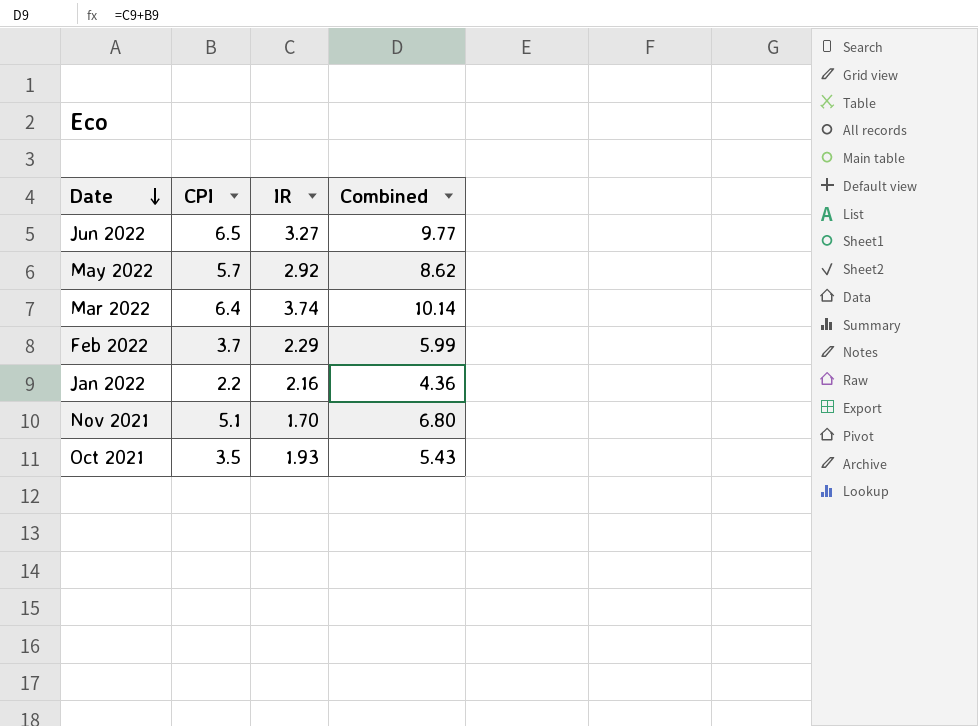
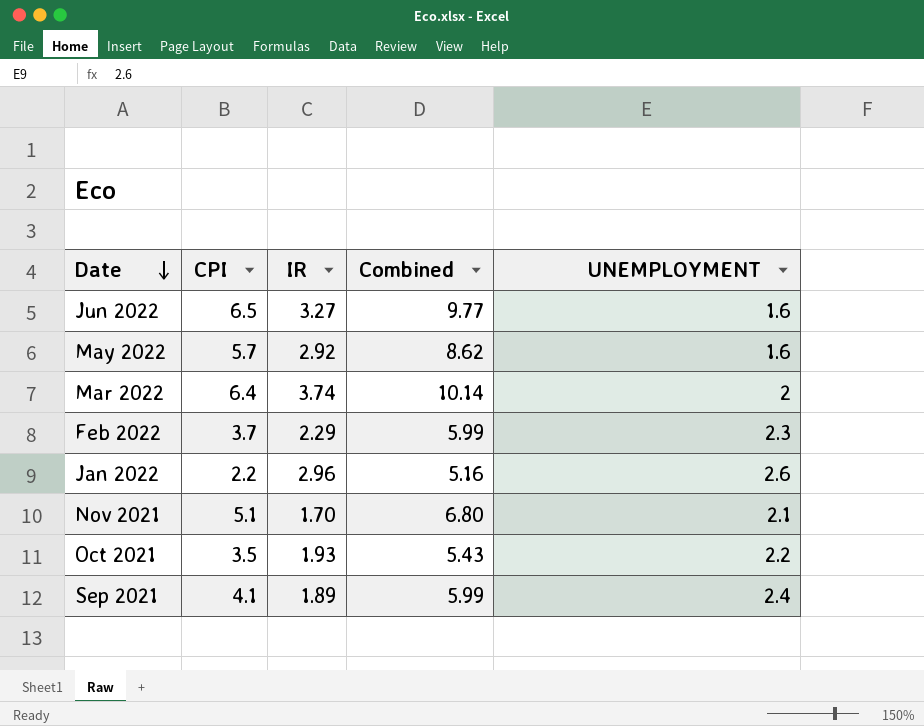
column UNEMPLOYMENT | position: none -> 5
Jan 2022 | IR: 2.16 -> 2.96
Jan 2022 | Combined: 4.36 -> 5.16
row Sep 2021: none -> 4.1 | 1.89 | 5.99 | 2.4

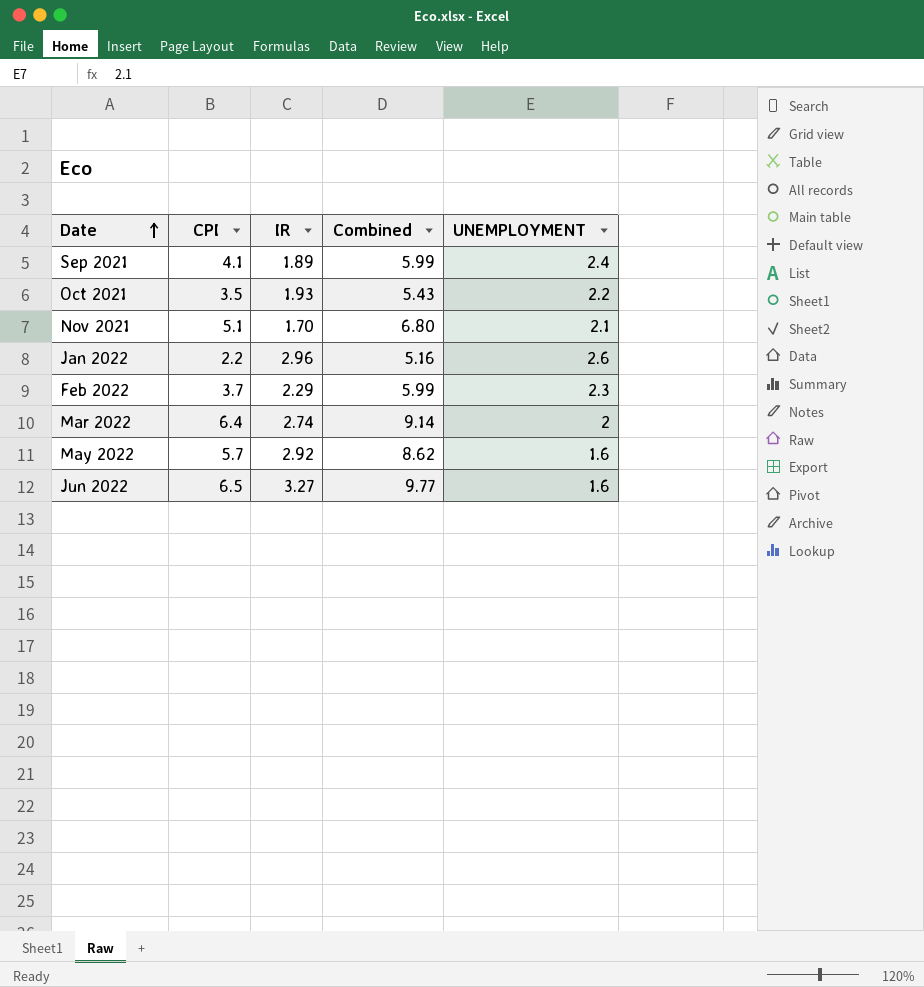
row order: Date descending -> Date ascending
Mar 2022 | IR: 3.74 -> 2.74
Mar 2022 | Combined: 10.14 -> 9.14

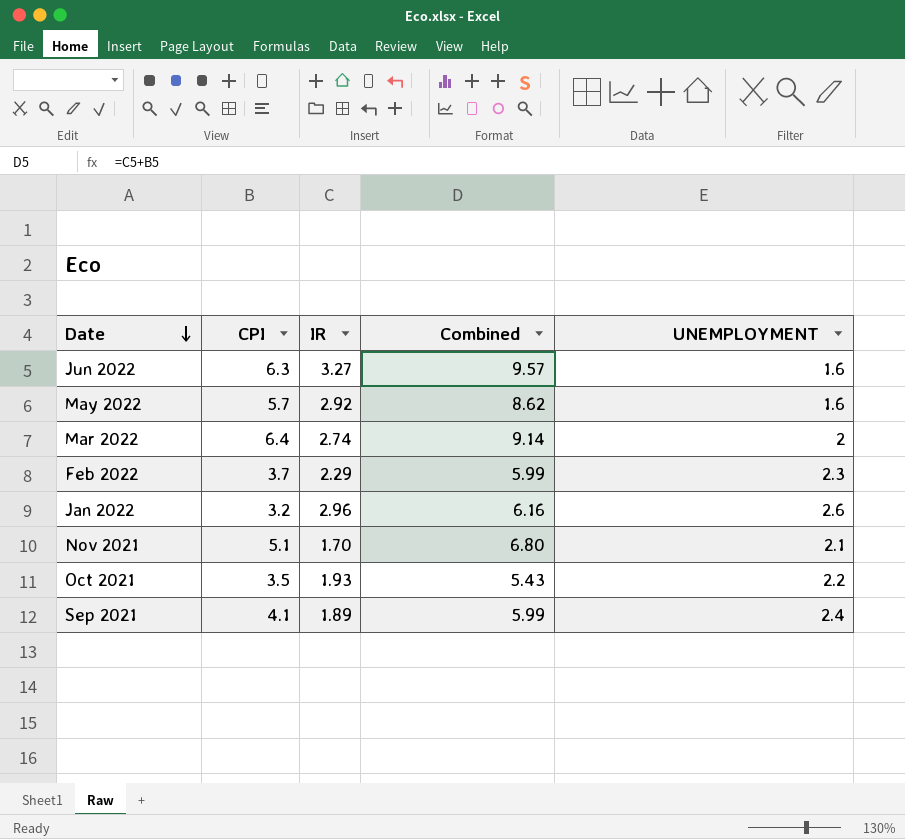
row order: Date ascending -> Date descending
Jun 2022 | CPI: 6.5 -> 6.3
Jun 2022 | Combined: 9.77 -> 9.57
Jan 2022 | CPI: 2.2 -> 3.2
Jan 2022 | Combined: 5.16 -> 6.16

